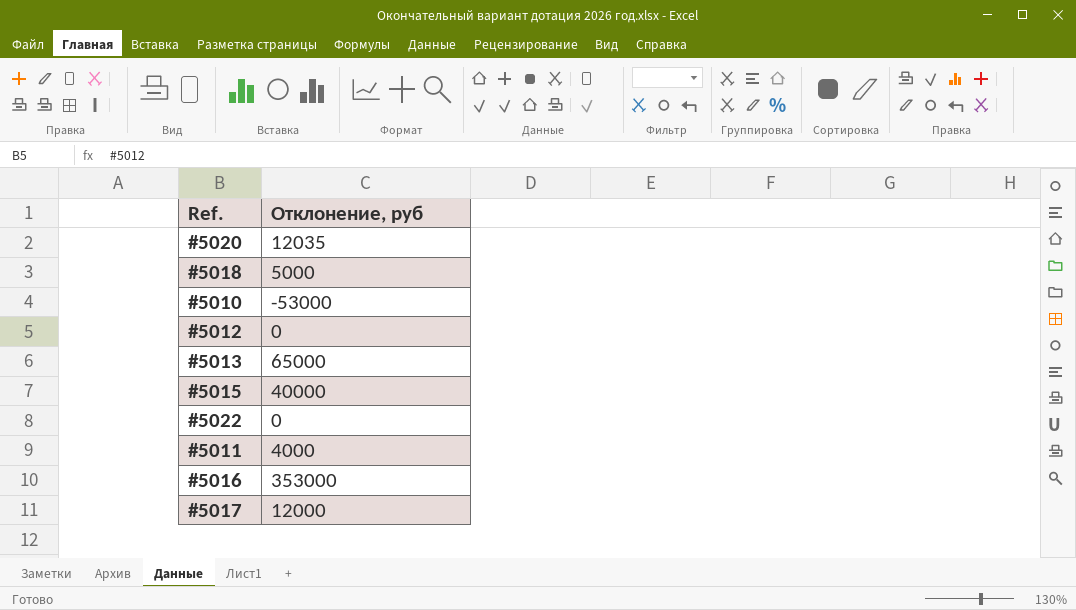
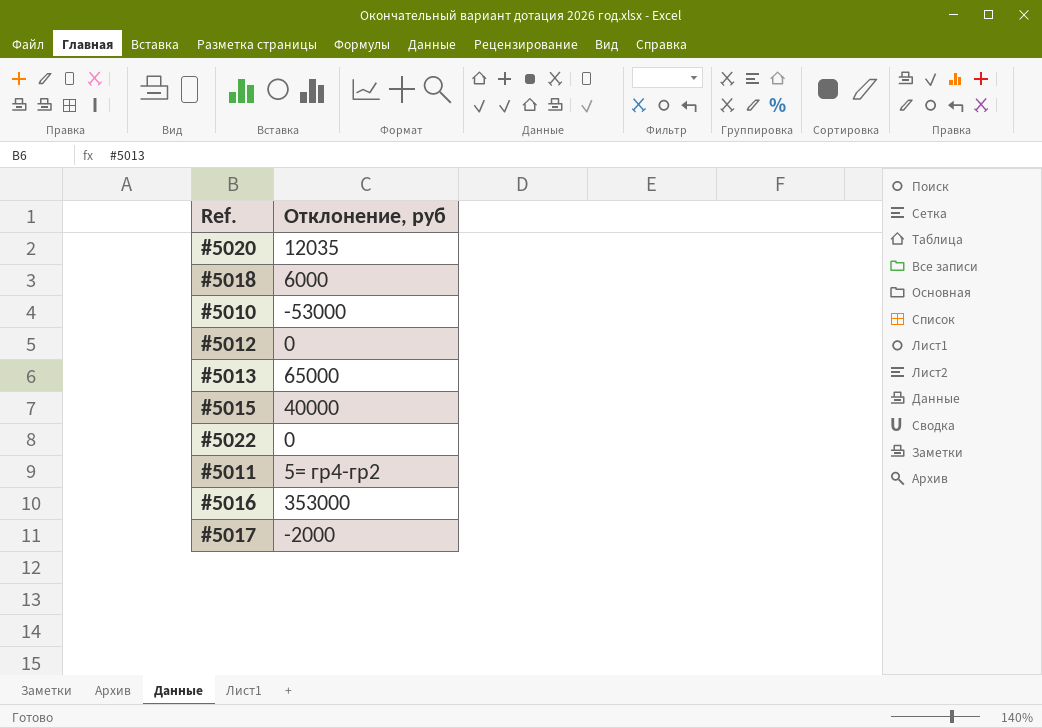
#5018 | Отклонение, руб: 5000 -> 6000
#5011 | Отклонение, руб: 4000 -> 5= гр4-гр2
#5017 | Отклонение, руб: 12000 -> -2000

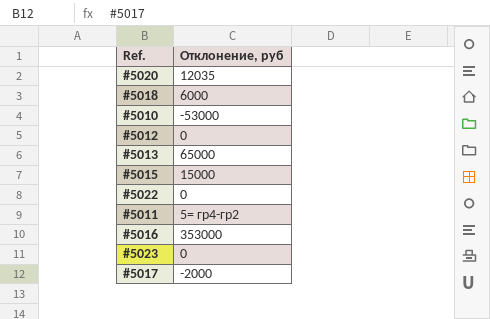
#5015 | Отклонение, руб: 40000 -> 15000
row #5023: none -> 0

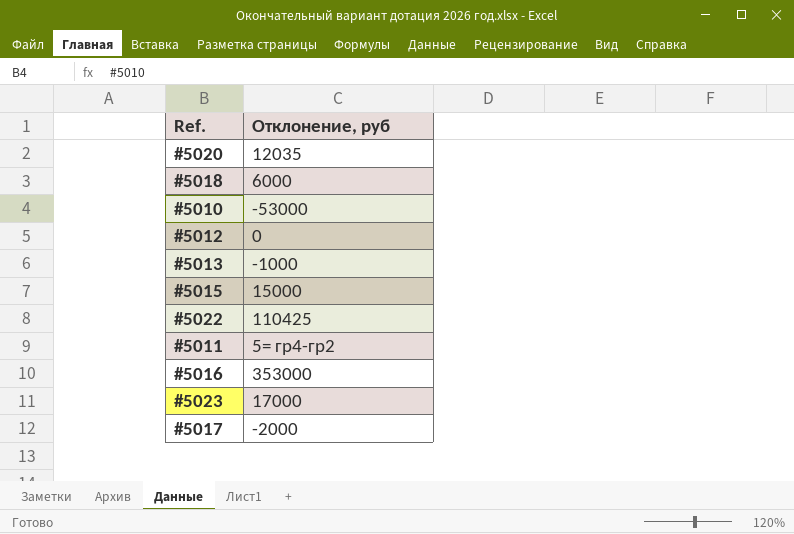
#5013 | Отклонение, руб: 65000 -> -1000
#5022 | Отклонение, руб: 0 -> 110425
#5023 | Отклонение, руб: 0 -> 17000

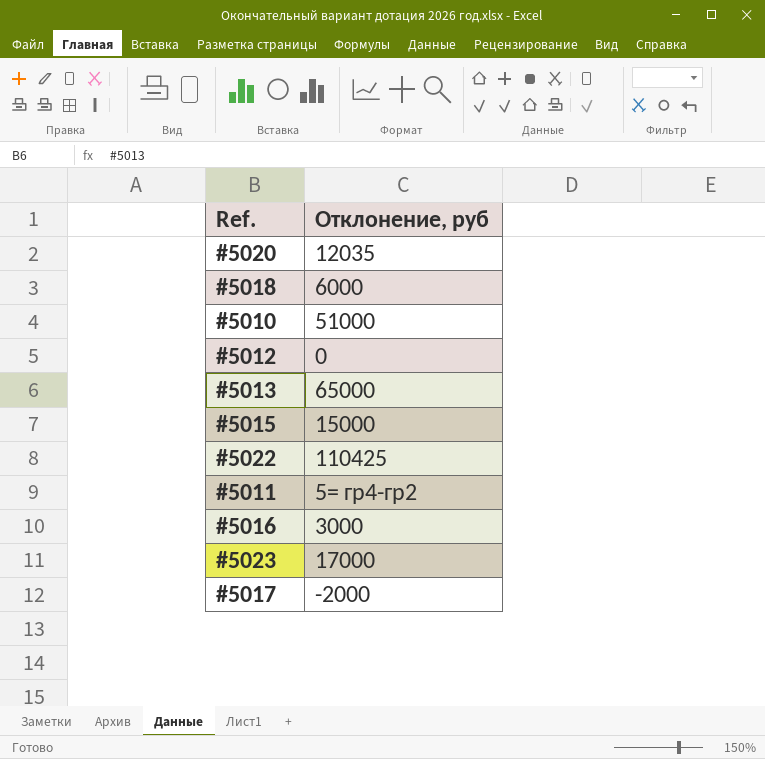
#5010 | Отклонение, руб: -53000 -> 51000
#5013 | Отклонение, руб: -1000 -> 65000
#5016 | Отклонение, руб: 353000 -> 3000

